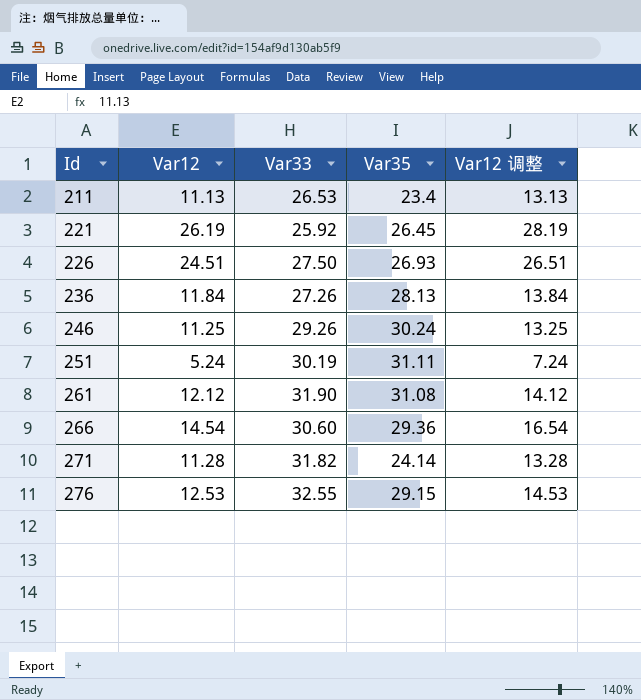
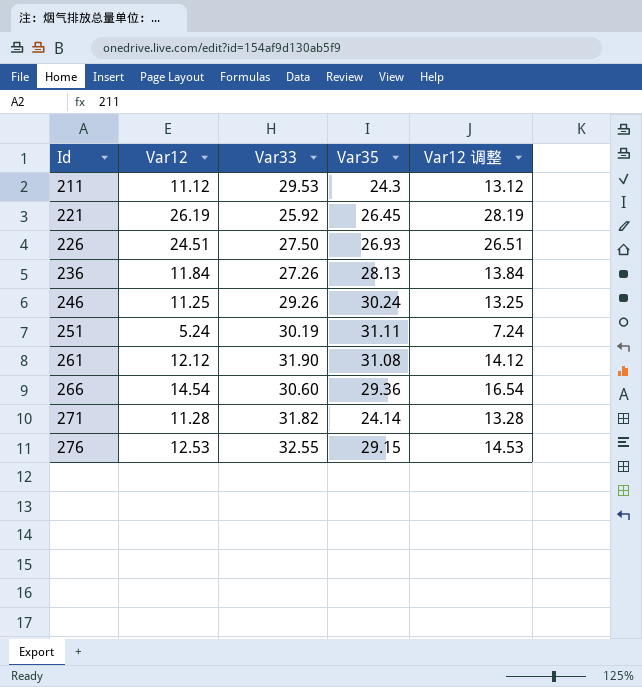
211 | Var12: 11.13 -> 11.12
211 | Var33: 26.53 -> 29.53
211 | Var35: 23.4 -> 24.3
211 | Var12 调整: 13.13 -> 13.12

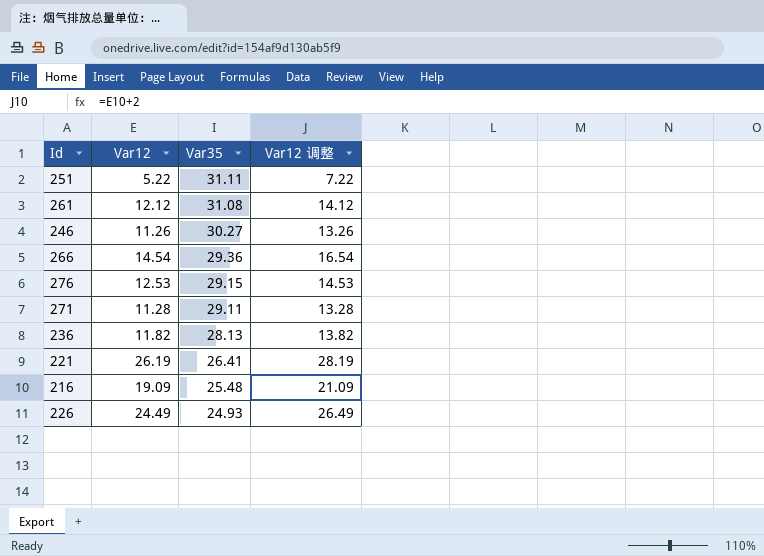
row order: Id ascending -> Var35 descending
column Var33 | position: 3 -> none
row 211: 11.12 | 29.53 | 24.3 | 13.12 -> none
251 | Var12: 5.24 -> 5.22
251 | Var12 调整: 7.24 -> 7.22
246 | Var12: 11.25 -> 11.26
246 | Var35: 30.24 -> 30.27
246 | Var12 调整: 13.25 -> 13.26
271 | Var35: 24.14 -> 29.11
236 | Var12: 11.84 -> 11.82
236 | Var12 调整: 13.84 -> 13.82
221 | Var35: 26.45 -> 26.41
row 216: none -> 19.09 | 25.48 | 21.09
226 | Var12: 24.51 -> 24.49
226 | Var35: 26.93 -> 24.93
226 | Var12 调整: 26.51 -> 26.49

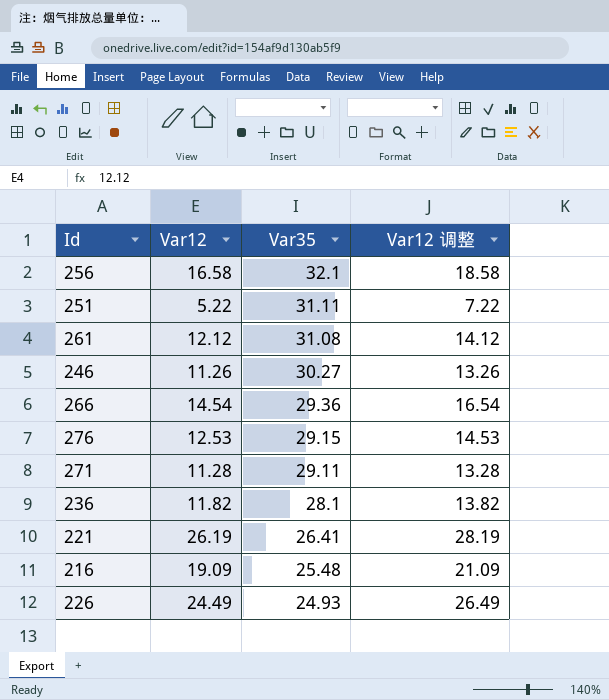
row 256: none -> 16.58 | 32.1 | 18.58
236 | Var35: 28.13 -> 28.1

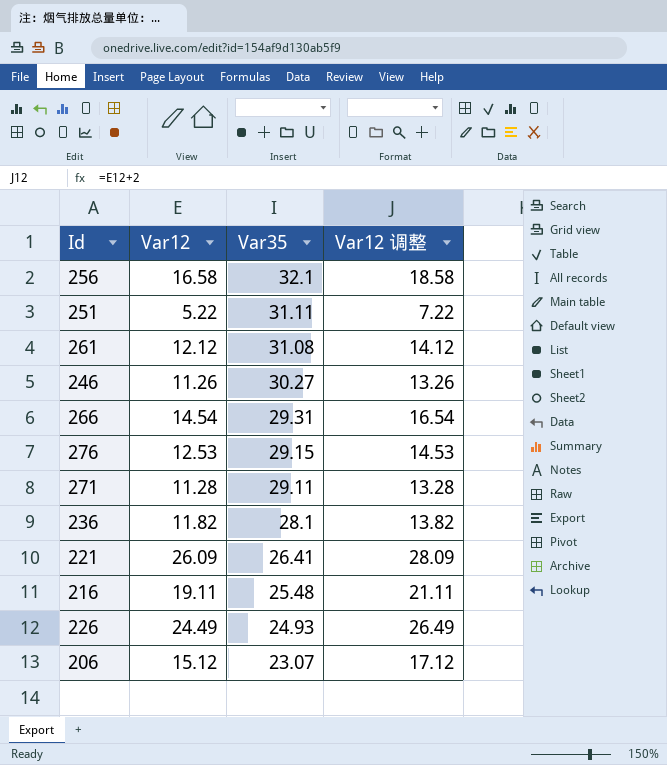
266 | Var35: 29.36 -> 29.31
221 | Var12: 26.19 -> 26.09
221 | Var12 调整: 28.19 -> 28.09
216 | Var12: 19.09 -> 19.11
216 | Var12 调整: 21.09 -> 21.11
row 206: none -> 15.12 | 23.07 | 17.12

